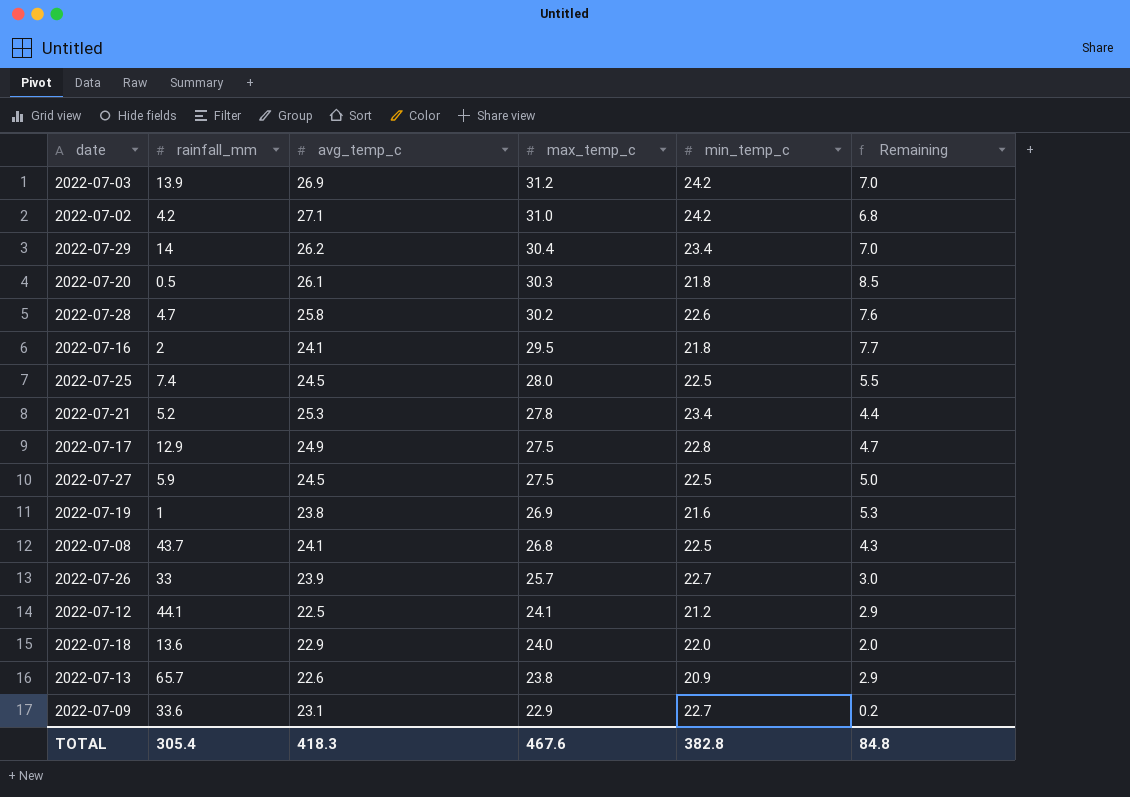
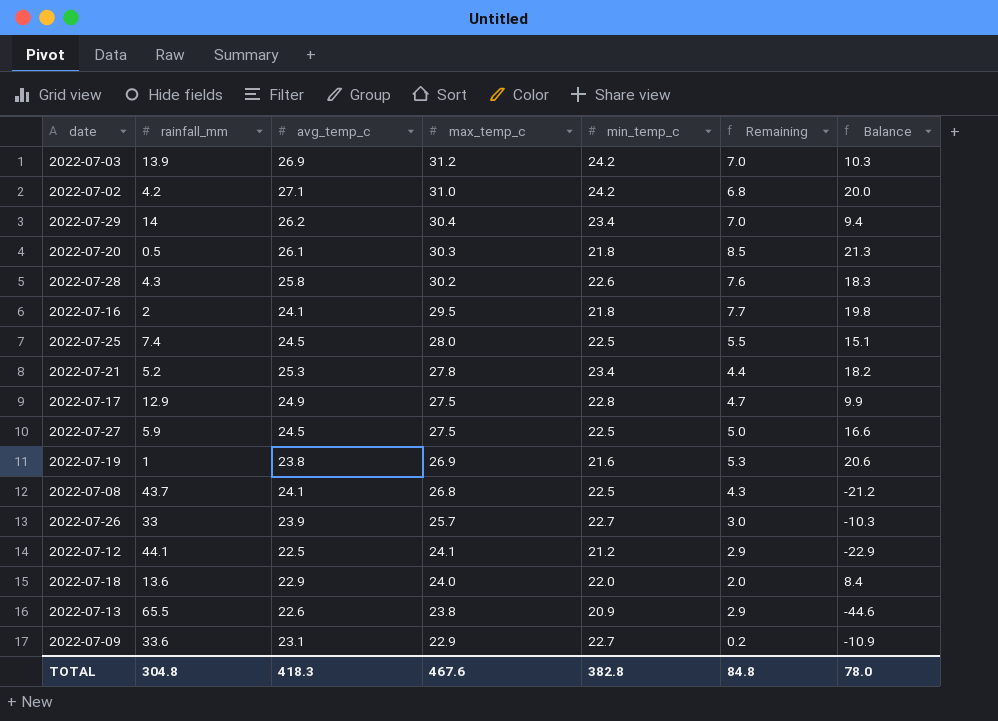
column Balance | formula: none -> [min_temp_c] - [rainfall_mm]
2022-07-28 | rainfall_mm: 4.7 -> 4.3
2022-07-13 | rainfall_mm: 65.7 -> 65.5
TOTAL | rainfall_mm: 305.4 -> 304.8

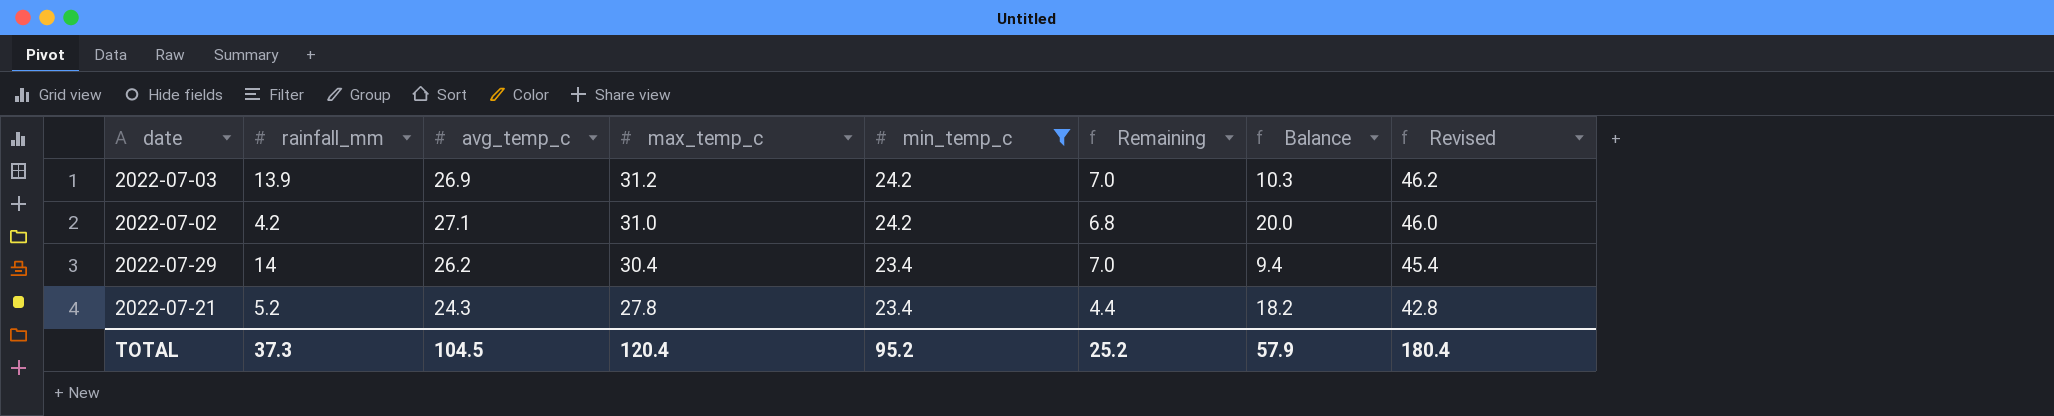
filter: none -> min_temp_c >= 23.4
column Revised | formula: none -> [max_temp_c] + 15
2022-07-21 | avg_temp_c: 25.3 -> 24.3
TOTAL | rainfall_mm: 304.8 -> 37.3
TOTAL | avg_temp_c: 418.3 -> 104.5
TOTAL | max_temp_c: 467.6 -> 120.4
TOTAL | min_temp_c: 382.8 -> 95.2
TOTAL | Remaining: 84.8 -> 25.2
TOTAL | Balance: 78.0 -> 57.9

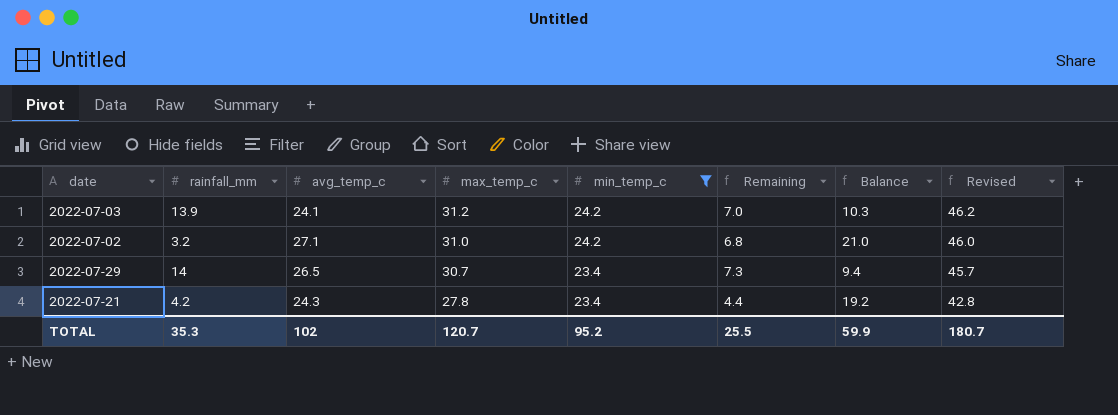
2022-07-03 | avg_temp_c: 26.9 -> 24.1
2022-07-02 | rainfall_mm: 4.2 -> 3.2
2022-07-02 | Balance: 20.0 -> 21.0
2022-07-29 | avg_temp_c: 26.2 -> 26.5
2022-07-29 | max_temp_c: 30.4 -> 30.7
2022-07-29 | Remaining: 7.0 -> 7.3
2022-07-29 | Revised: 45.4 -> 45.7
2022-07-21 | rainfall_mm: 5.2 -> 4.2
2022-07-21 | Balance: 18.2 -> 19.2
TOTAL | rainfall_mm: 37.3 -> 35.3
TOTAL | avg_temp_c: 104.5 -> 102
TOTAL | max_temp_c: 120.4 -> 120.7
TOTAL | Remaining: 25.2 -> 25.5
TOTAL | Balance: 57.9 -> 59.9
TOTAL | Revised: 180.4 -> 180.7

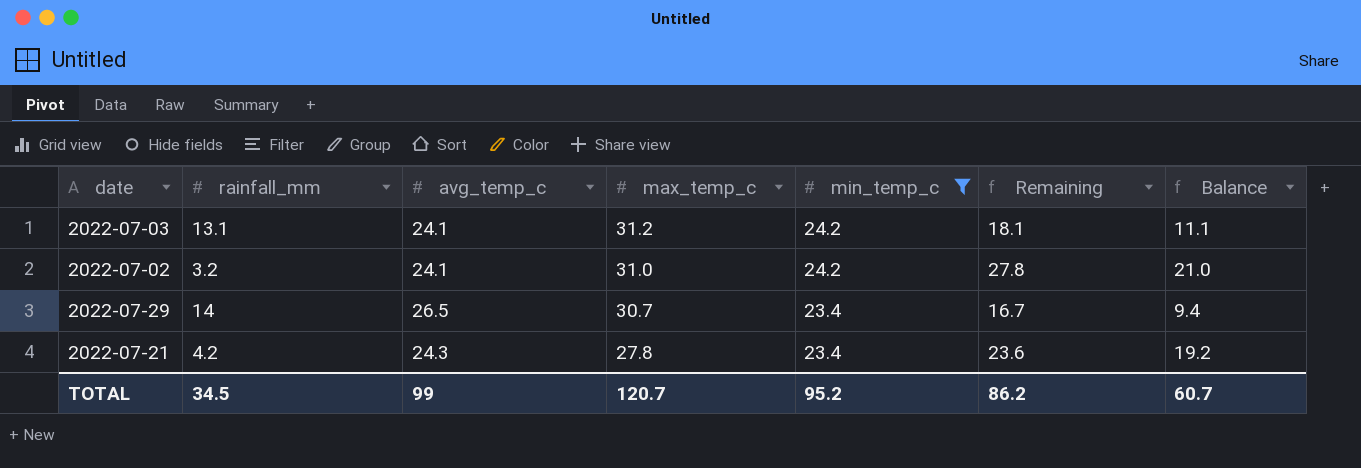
column Revised | formula: [max_temp_c] + 15 -> none
column Remaining | formula: [max_temp_c] - [min_temp_c] -> [max_temp_c] - [rainfall_mm]
2022-07-03 | rainfall_mm: 13.9 -> 13.1
2022-07-03 | Balance: 10.3 -> 11.1
2022-07-02 | avg_temp_c: 27.1 -> 24.1
TOTAL | rainfall_mm: 35.3 -> 34.5
TOTAL | avg_temp_c: 102 -> 99
TOTAL | Remaining: 25.5 -> 86.2
TOTAL | Balance: 59.9 -> 60.7

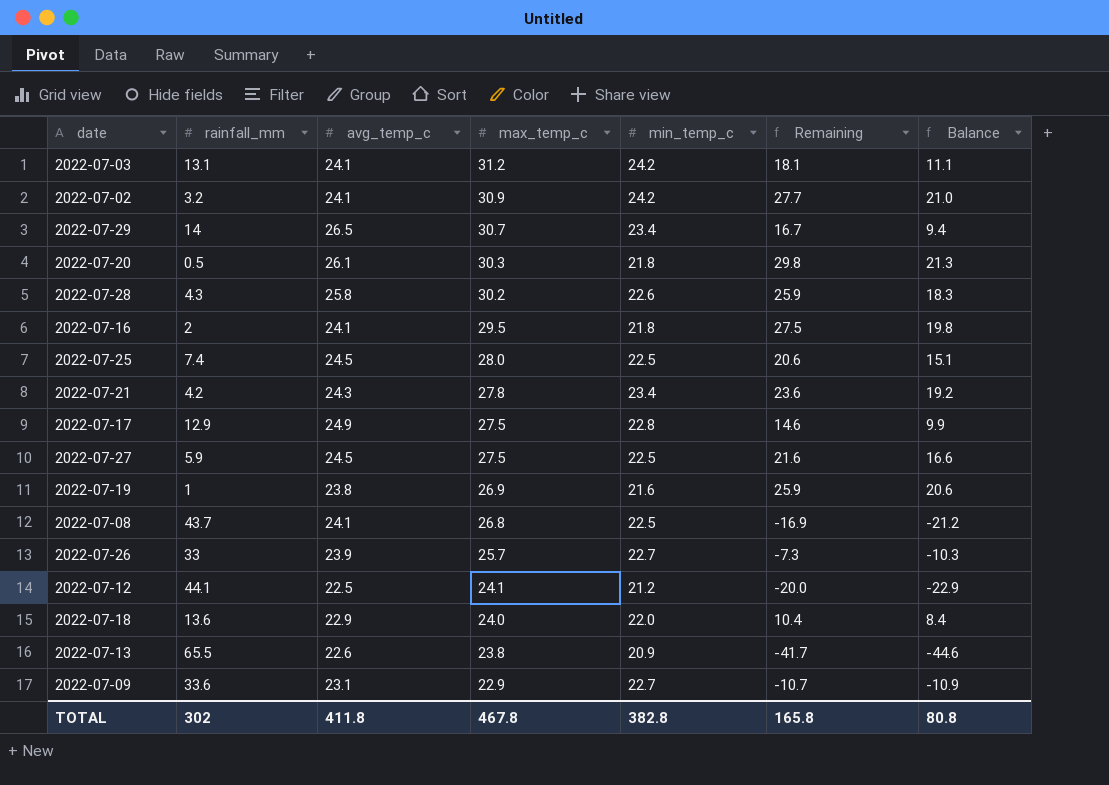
filter: min_temp_c >= 23.4 -> none
2022-07-02 | max_temp_c: 31.0 -> 30.9
2022-07-02 | Remaining: 27.8 -> 27.7
TOTAL | rainfall_mm: 34.5 -> 302
TOTAL | avg_temp_c: 99 -> 411.8
TOTAL | max_temp_c: 120.7 -> 467.8
TOTAL | min_temp_c: 95.2 -> 382.8
TOTAL | Remaining: 86.2 -> 165.8
TOTAL | Balance: 60.7 -> 80.8

